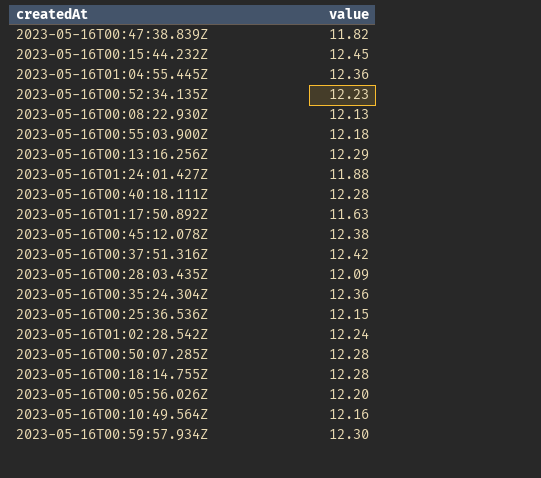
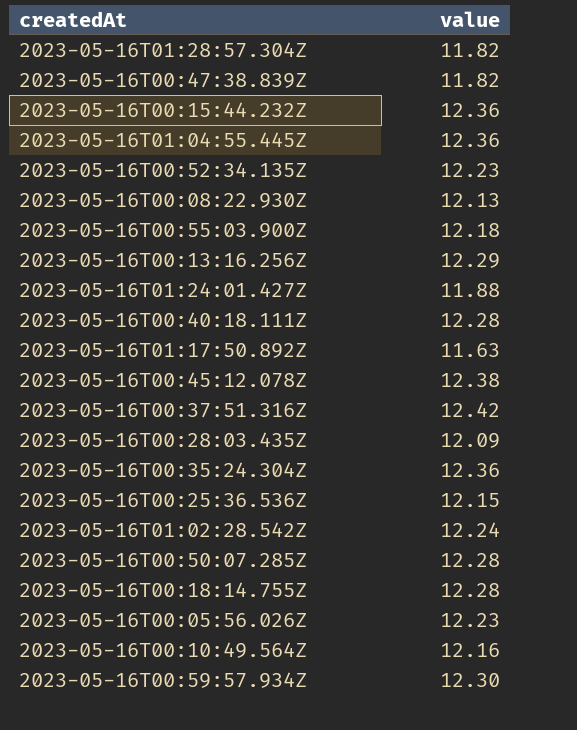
row 2023-05-16T01:28:57.304Z: none -> 11.82
2023-05-16T00:15:44.232Z | value: 12.45 -> 12.36
2023-05-16T00:05:56.026Z | value: 12.20 -> 12.23

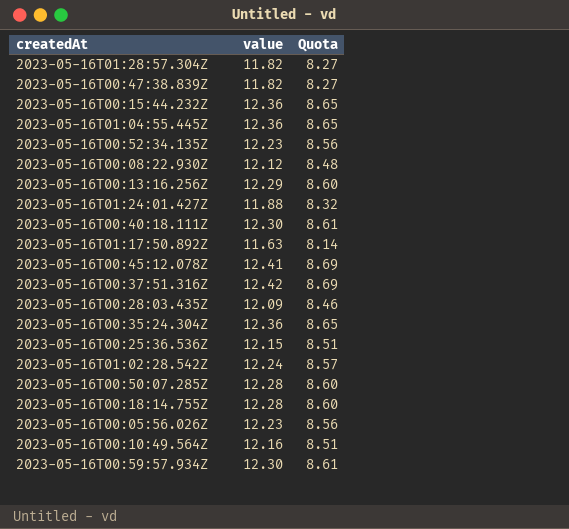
column Quota | formula: none -> [value] * 0.7
row 2023-05-16T00:55:03.900Z: 12.18 -> none
2023-05-16T00:08:22.930Z | value: 12.13 -> 12.12
2023-05-16T00:40:18.111Z | value: 12.28 -> 12.30
2023-05-16T00:45:12.078Z | value: 12.38 -> 12.41

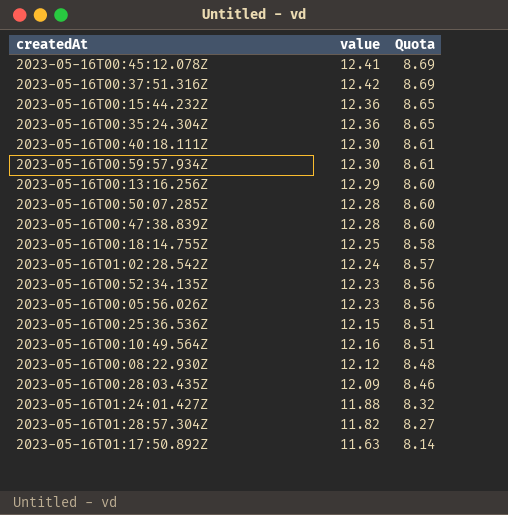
row order: none -> Quota descending
row 2023-05-16T01:04:55.445Z: 12.36 | 8.65 -> none
2023-05-16T00:47:38.839Z | value: 11.82 -> 12.28
2023-05-16T00:47:38.839Z | Quota: 8.27 -> 8.60
2023-05-16T00:18:14.755Z | value: 12.28 -> 12.25
2023-05-16T00:18:14.755Z | Quota: 8.60 -> 8.58

